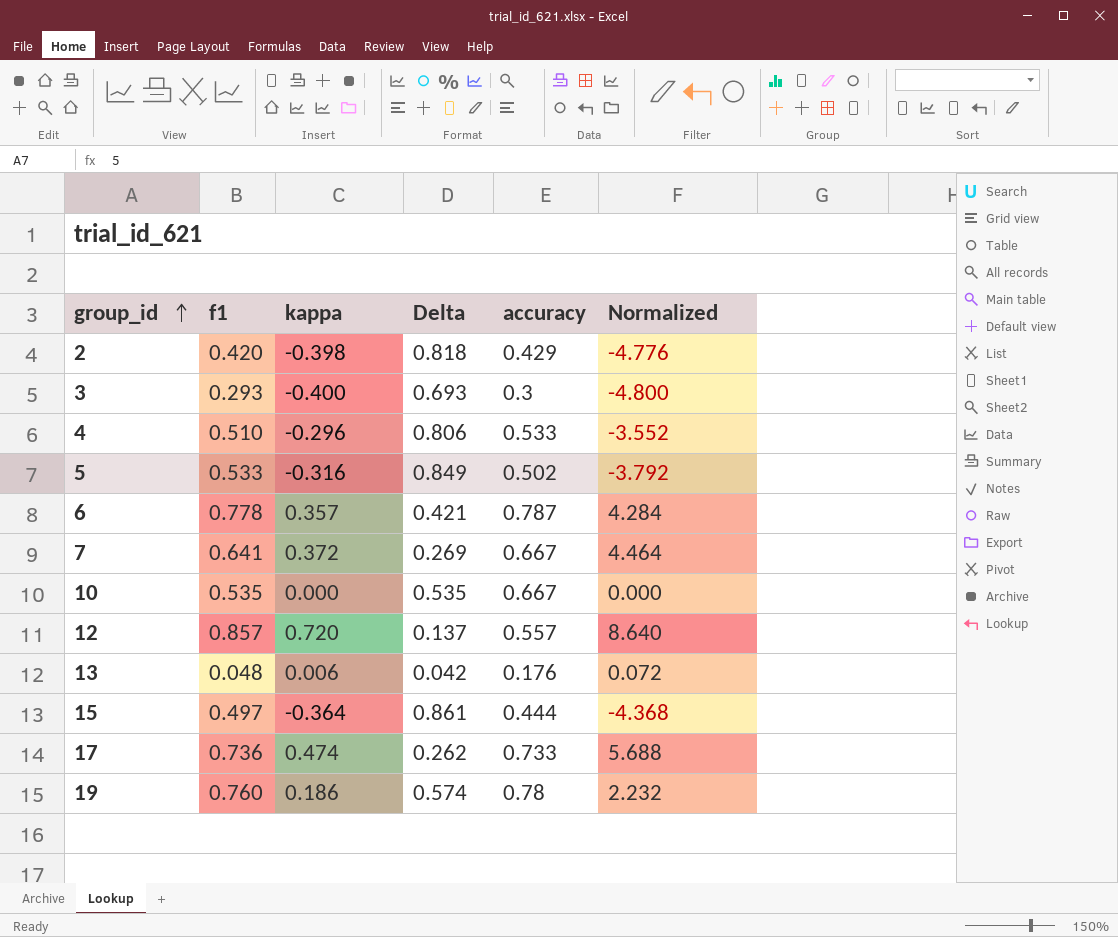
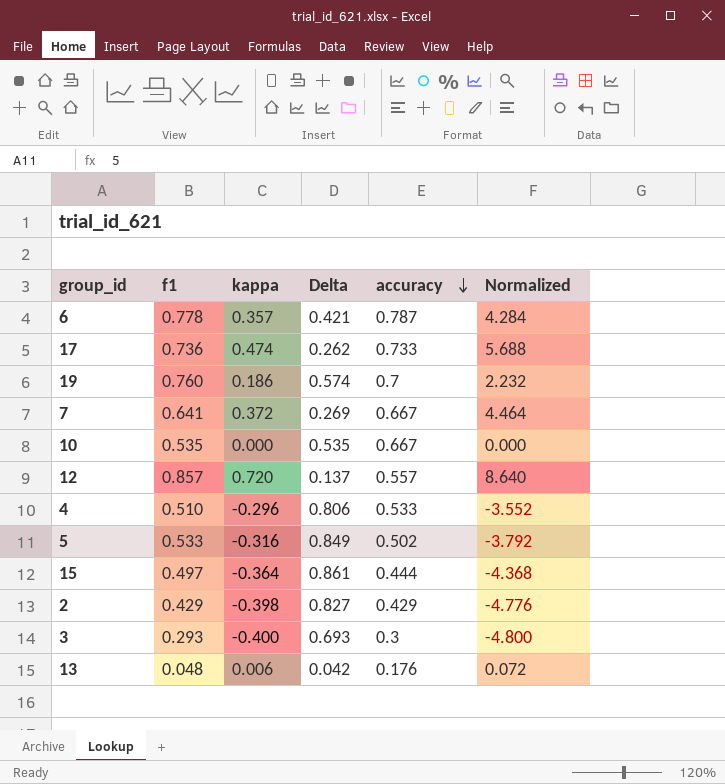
row order: group_id ascending -> accuracy descending
19 | accuracy: 0.78 -> 0.7
2 | f1: 0.420 -> 0.429
2 | Delta: 0.818 -> 0.827

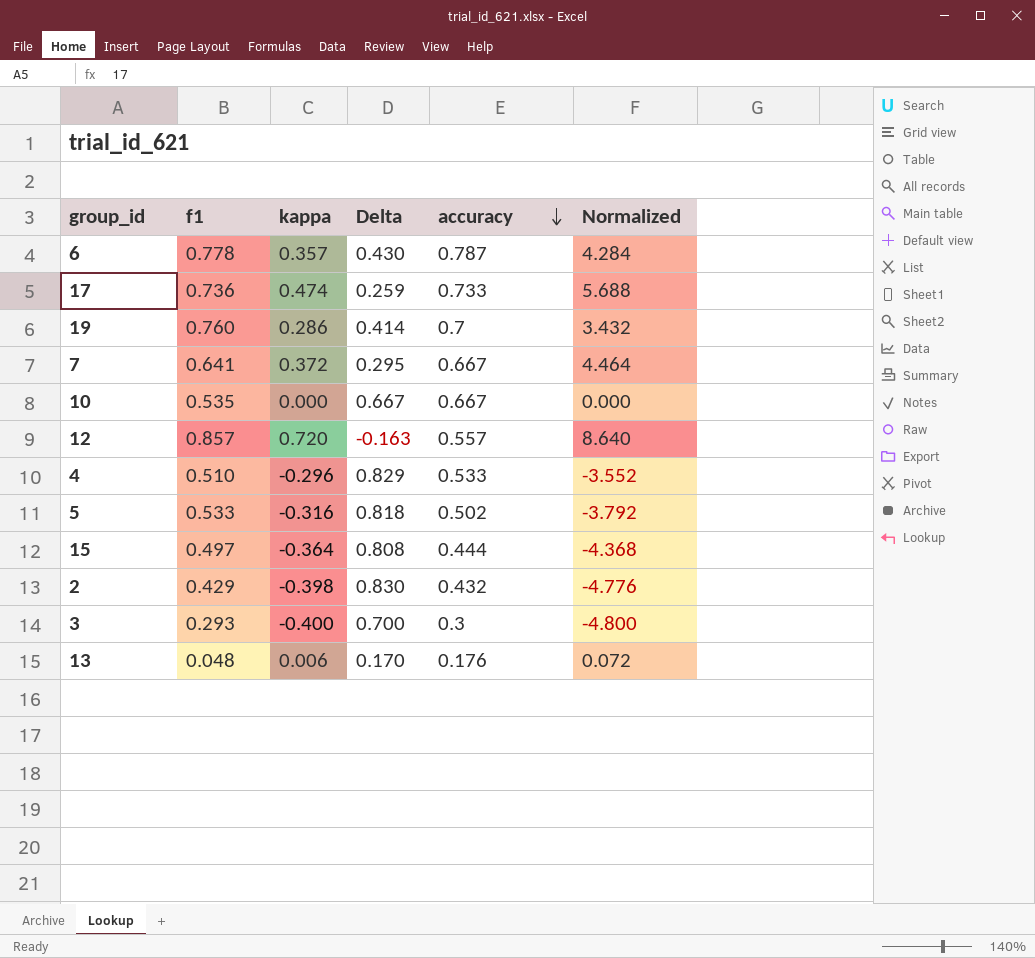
column Delta | formula: [f1] - [kappa] -> [accuracy] - [kappa]
19 | kappa: 0.186 -> 0.286
19 | Normalized: 2.232 -> 3.432
2 | accuracy: 0.429 -> 0.432

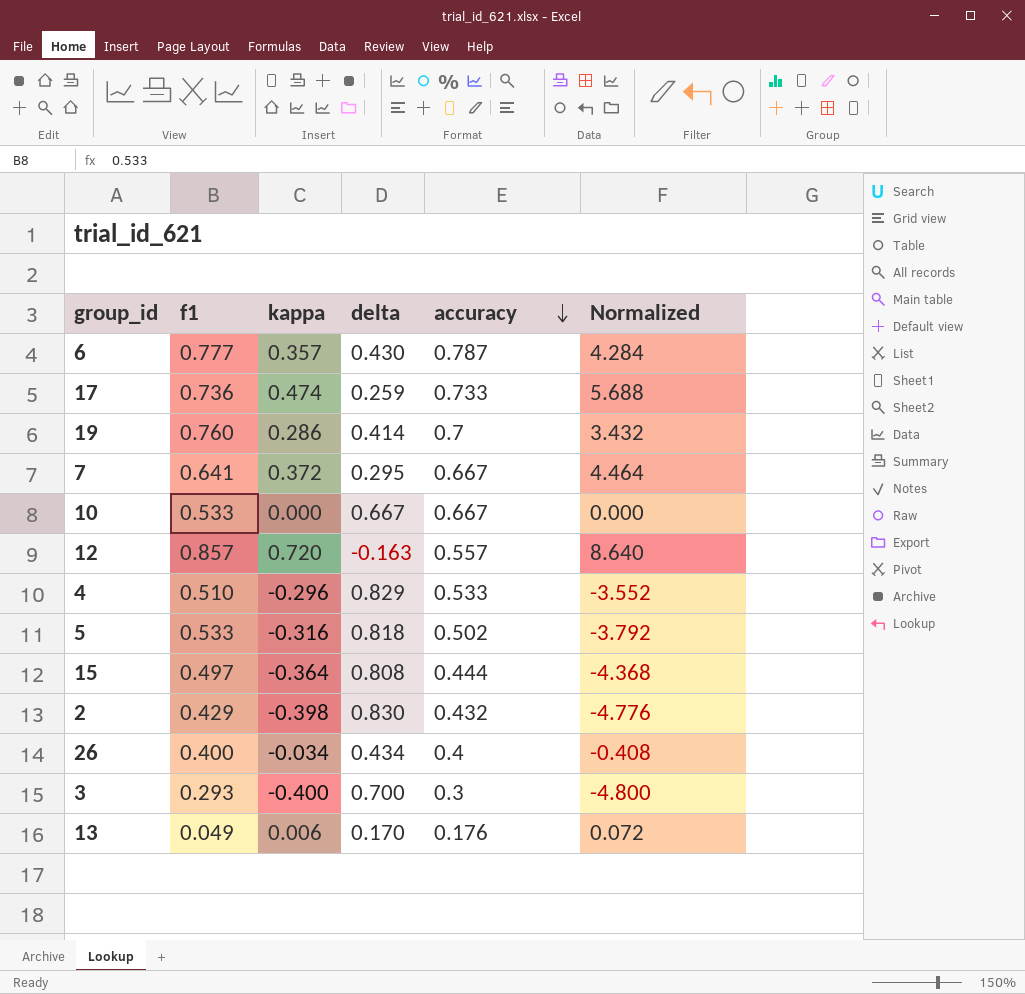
column name: Delta -> delta
6 | f1: 0.778 -> 0.777
10 | f1: 0.535 -> 0.533
row 26: none -> 0.400 | -0.034 | 0.434 | 0.4 | -0.408
13 | f1: 0.048 -> 0.049

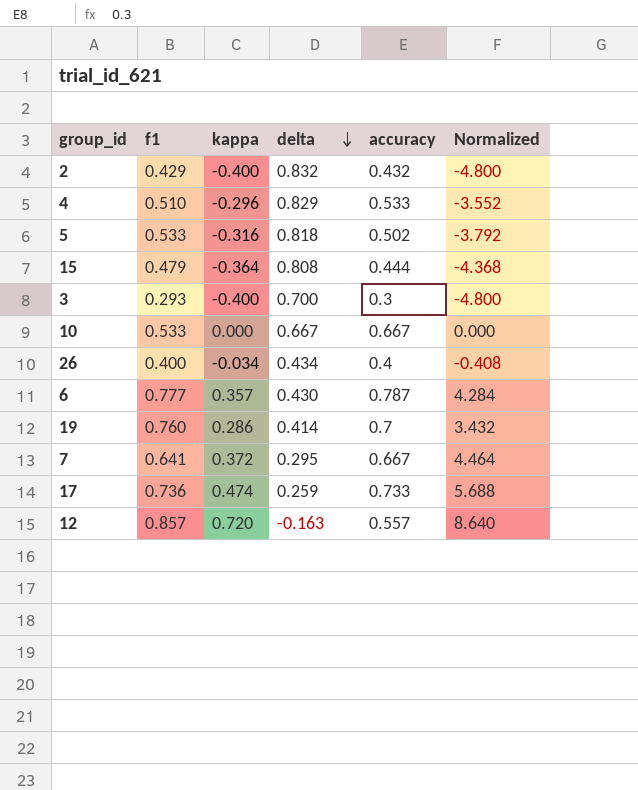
row order: accuracy descending -> delta descending
row 13: 0.049 | 0.006 | 0.170 | 0.176 | 0.072 -> none
2 | kappa: -0.398 -> -0.400
2 | delta: 0.830 -> 0.832
2 | Normalized: -4.776 -> -4.800
15 | f1: 0.497 -> 0.479

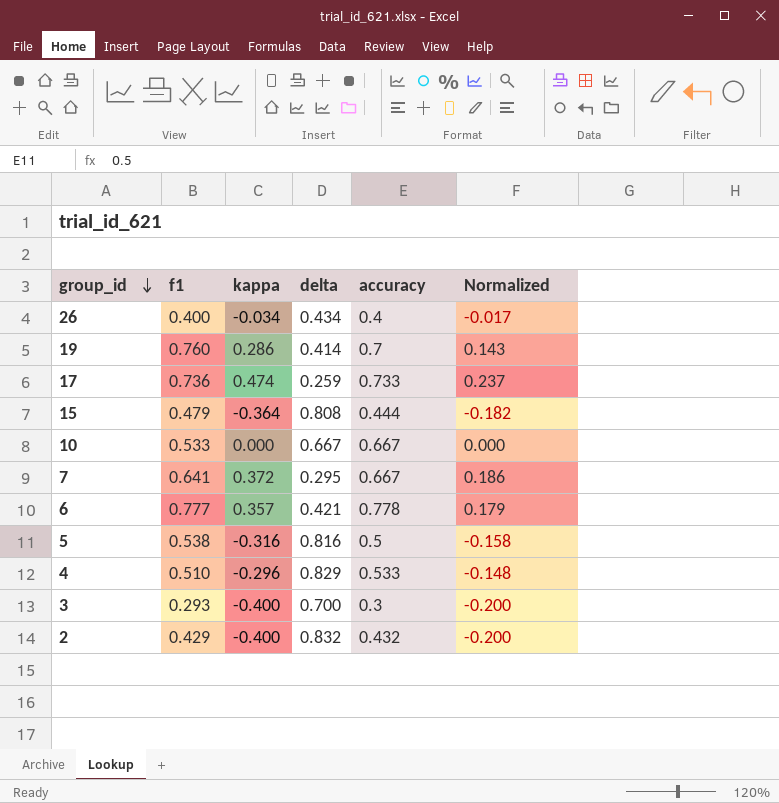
row order: delta descending -> group_id descending
column Normalized | formula: [kappa] * 12 -> [kappa] * 0.5
row 12: 0.857 | 0.720 | -0.163 | 0.557 | 8.640 -> none
6 | delta: 0.430 -> 0.421
6 | accuracy: 0.787 -> 0.778
5 | f1: 0.533 -> 0.538
5 | delta: 0.818 -> 0.816
5 | accuracy: 0.502 -> 0.5

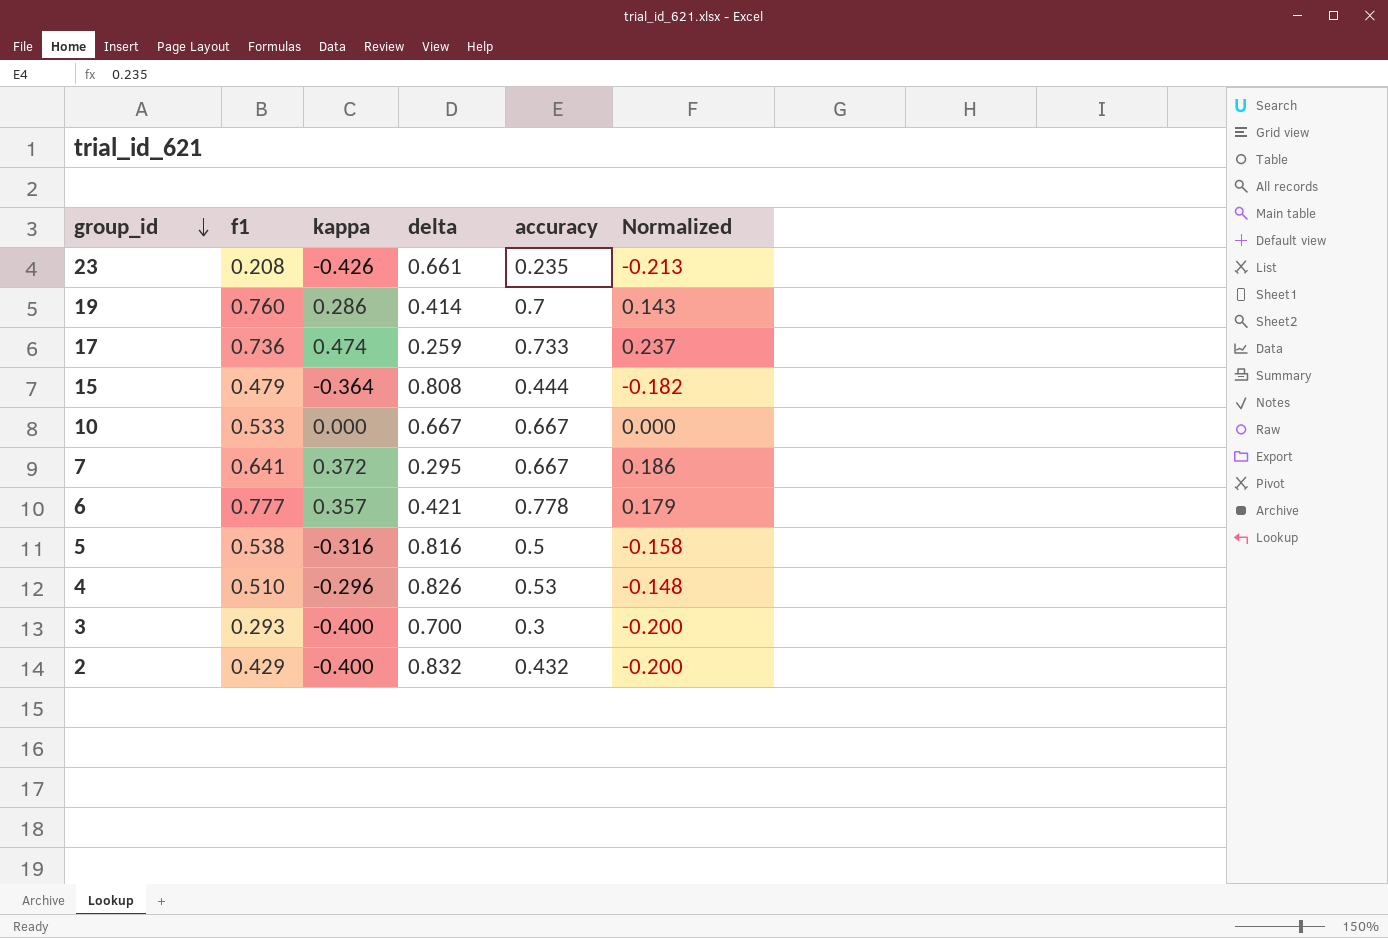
row 26: 0.400 | -0.034 | 0.434 | 0.4 | -0.017 -> none
row 23: none -> 0.208 | -0.426 | 0.661 | 0.235 | -0.213
4 | delta: 0.829 -> 0.826
4 | accuracy: 0.533 -> 0.53

